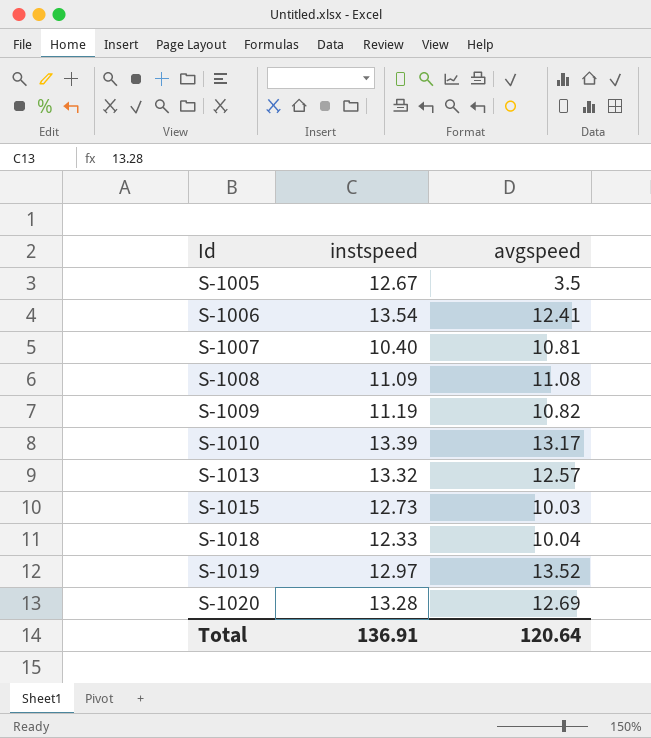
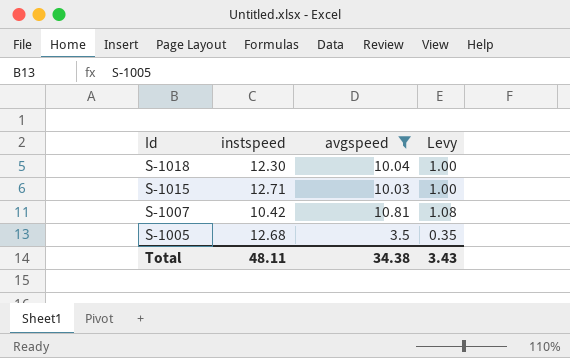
filter: none -> avgspeed <= 10.81
row order: Id ascending -> Id descending
column Levy | formula: none -> [avgspeed] * 0.1
S-1018 | instspeed: 12.33 -> 12.30
S-1015 | instspeed: 12.73 -> 12.71
S-1007 | instspeed: 10.40 -> 10.42
S-1005 | instspeed: 12.67 -> 12.68
Total | instspeed: 136.91 -> 48.11
Total | avgspeed: 120.64 -> 34.38

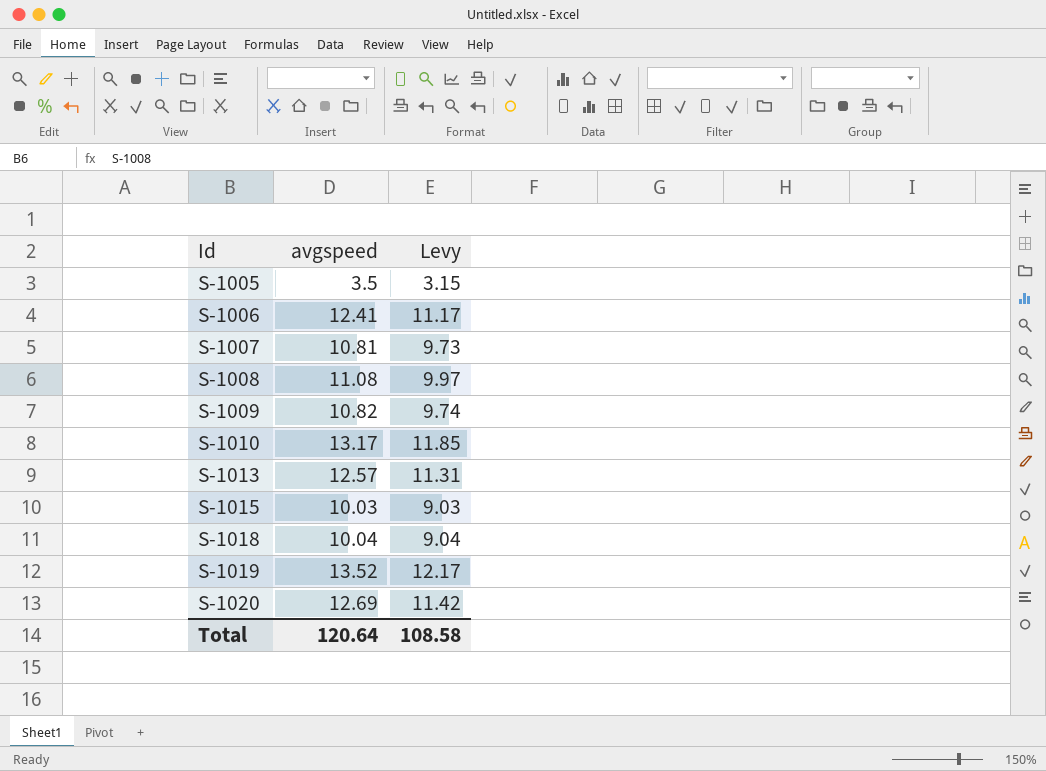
filter: avgspeed <= 10.81 -> none
row order: Id descending -> Id ascending
column instspeed | position: 2 -> none
column Levy | formula: [avgspeed] * 0.1 -> [avgspeed] * 0.9
Total | avgspeed: 34.38 -> 120.64
Total | Levy: 3.43 -> 108.58

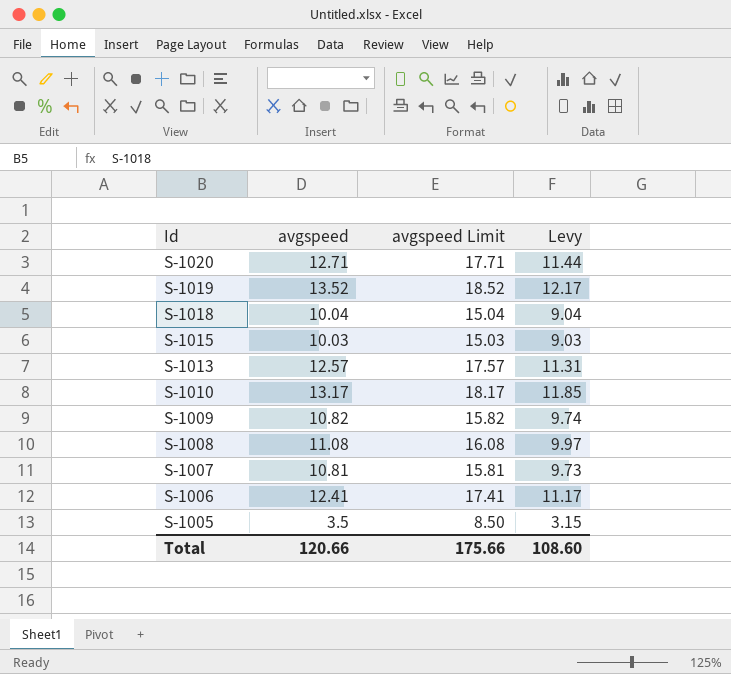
row order: Id ascending -> Id descending
column avgspeed Limit | formula: none -> [avgspeed] + 5
S-1020 | avgspeed: 12.69 -> 12.71
S-1020 | Levy: 11.42 -> 11.44
Total | avgspeed: 120.64 -> 120.66
Total | Levy: 108.58 -> 108.60

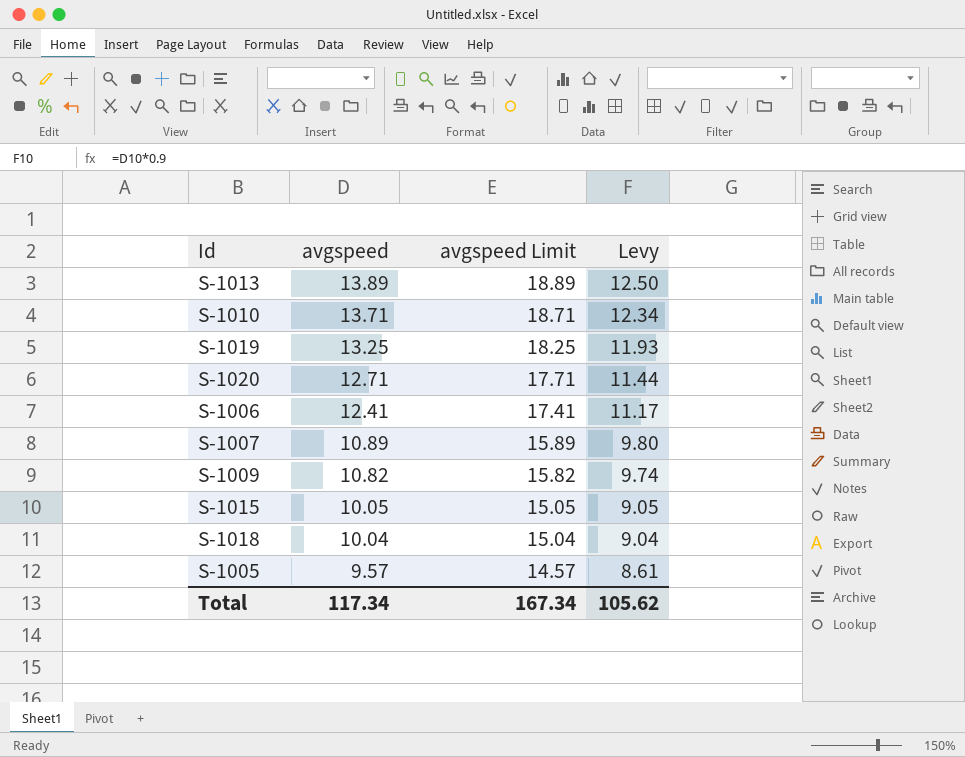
row order: Id descending -> avgspeed descending
row S-1008: 11.08 | 16.08 | 9.97 -> none
S-1013 | avgspeed: 12.57 -> 13.89
S-1013 | avgspeed Limit: 17.57 -> 18.89
S-1013 | Levy: 11.31 -> 12.50
S-1010 | avgspeed: 13.17 -> 13.71
S-1010 | avgspeed Limit: 18.17 -> 18.71
S-1010 | Levy: 11.85 -> 12.34
S-1019 | avgspeed: 13.52 -> 13.25
S-1019 | avgspeed Limit: 18.52 -> 18.25
S-1019 | Levy: 12.17 -> 11.93
S-1007 | avgspeed: 10.81 -> 10.89
S-1007 | avgspeed Limit: 15.81 -> 15.89
S-1007 | Levy: 9.73 -> 9.80
S-1015 | avgspeed: 10.03 -> 10.05
S-1015 | avgspeed Limit: 15.03 -> 15.05
S-1015 | Levy: 9.03 -> 9.05
S-1005 | avgspeed: 3.5 -> 9.57
S-1005 | avgspeed Limit: 8.50 -> 14.57
S-1005 | Levy: 3.15 -> 8.61
Total | avgspeed: 120.66 -> 117.34
Total | avgspeed Limit: 175.66 -> 167.34
Total | Levy: 108.60 -> 105.62

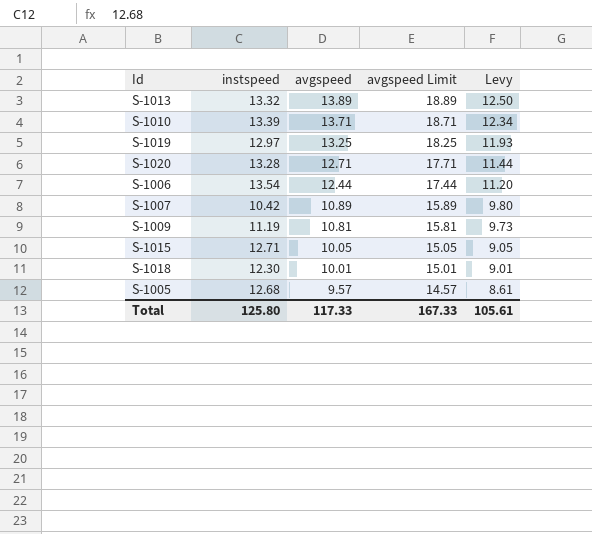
column instspeed | position: none -> 2
S-1006 | avgspeed: 12.41 -> 12.44
S-1006 | avgspeed Limit: 17.41 -> 17.44
S-1006 | Levy: 11.17 -> 11.20
S-1009 | avgspeed: 10.82 -> 10.81
S-1009 | avgspeed Limit: 15.82 -> 15.81
S-1009 | Levy: 9.74 -> 9.73
S-1018 | avgspeed: 10.04 -> 10.01
S-1018 | avgspeed Limit: 15.04 -> 15.01
S-1018 | Levy: 9.04 -> 9.01
Total | avgspeed: 117.34 -> 117.33
Total | avgspeed Limit: 167.34 -> 167.33
Total | Levy: 105.62 -> 105.61

